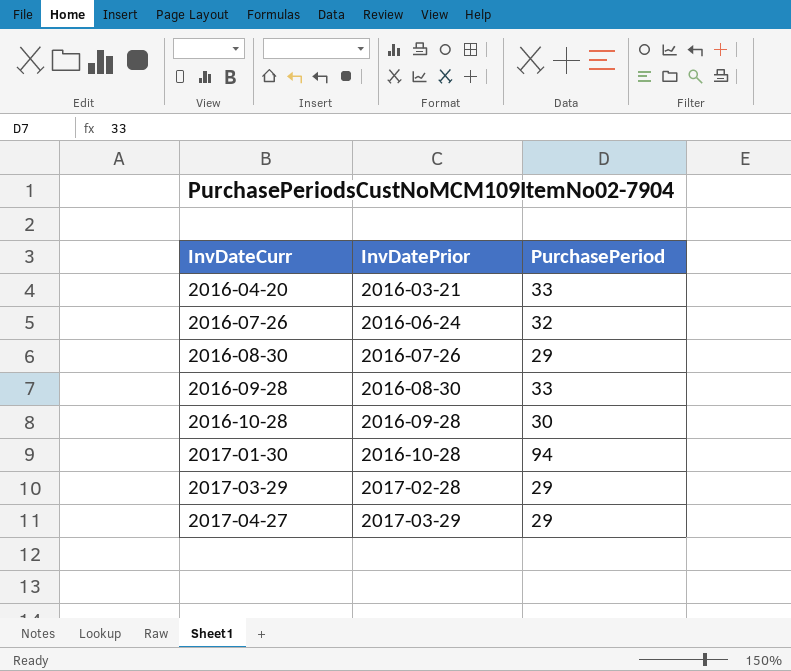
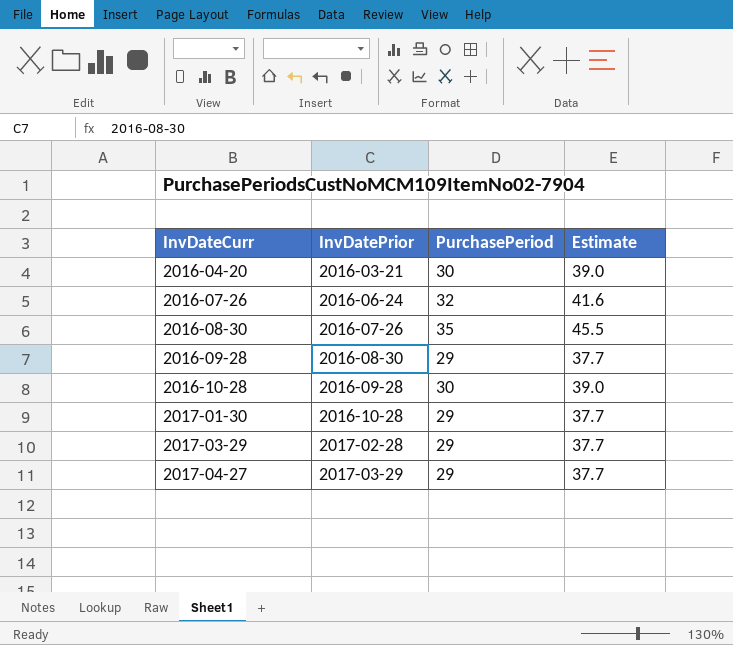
column Estimate | formula: none -> [PurchasePeriod] * 1.3
2016-04-20 | PurchasePeriod: 33 -> 30
2016-08-30 | PurchasePeriod: 29 -> 35
2016-09-28 | PurchasePeriod: 33 -> 29
2017-01-30 | PurchasePeriod: 94 -> 29

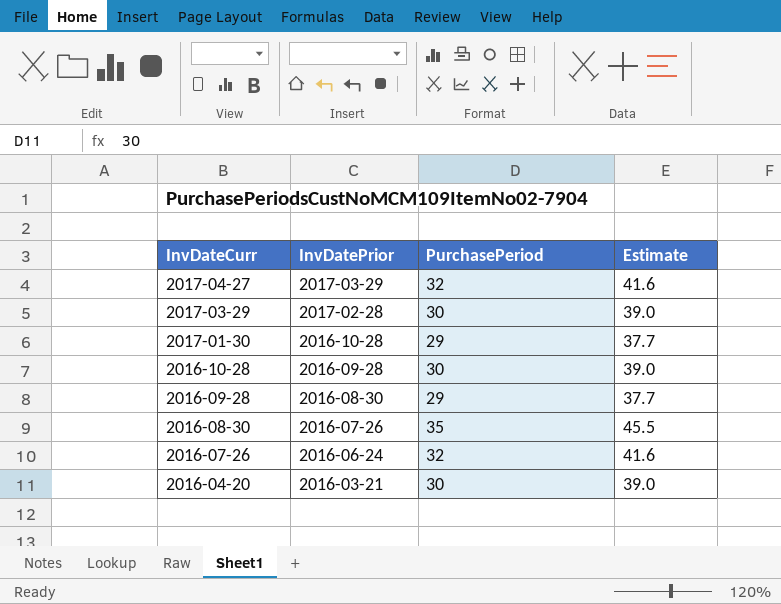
row order: InvDateCurr ascending -> InvDateCurr descending
2017-04-27 | PurchasePeriod: 29 -> 32
2017-04-27 | Estimate: 37.7 -> 41.6
2017-03-29 | PurchasePeriod: 29 -> 30
2017-03-29 | Estimate: 37.7 -> 39.0

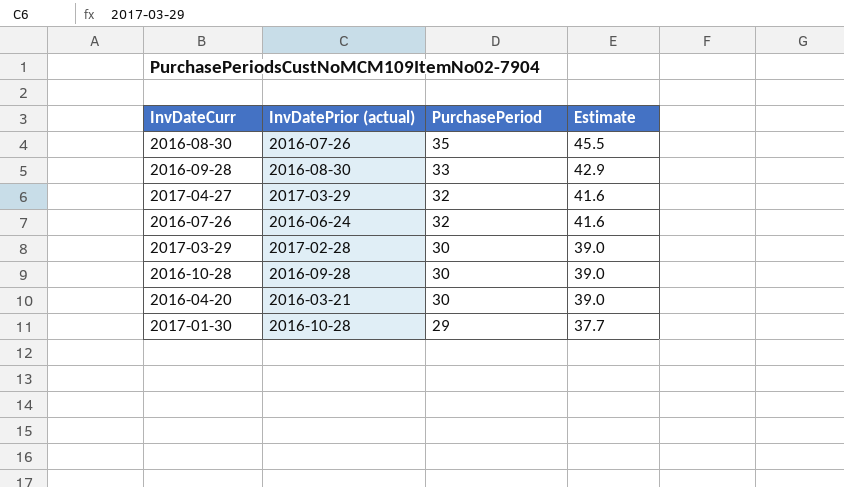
row order: InvDateCurr descending -> PurchasePeriod descending
column name: InvDatePrior -> InvDatePrior (actual)
2016-09-28 | PurchasePeriod: 29 -> 33
2016-09-28 | Estimate: 37.7 -> 42.9

